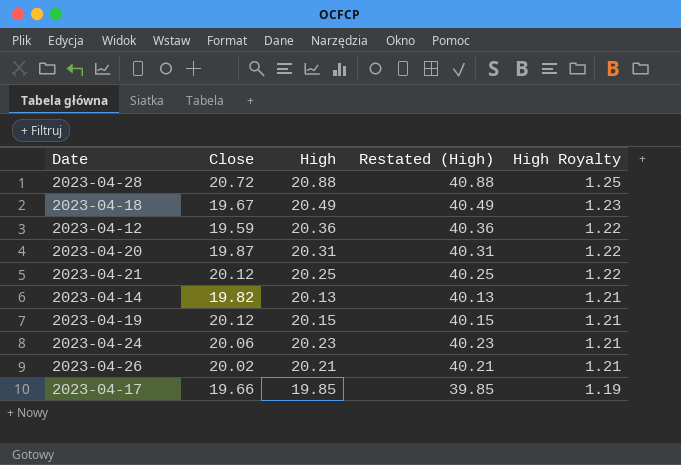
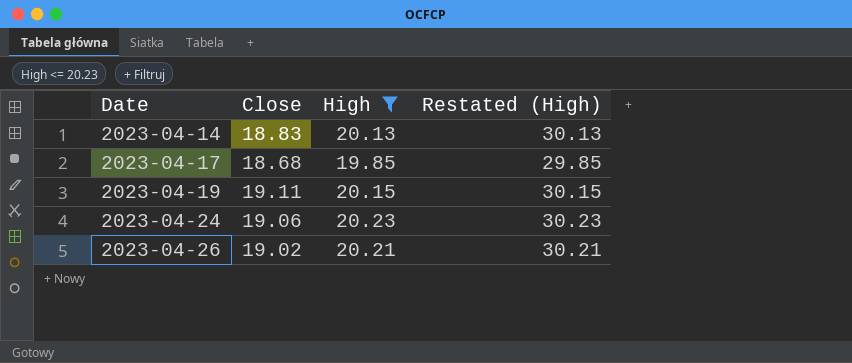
filter: none -> High <= 20.23
row order: High Royalty descending -> Date ascending
column High Royalty | formula: [High] * 0.06 -> none
column Restated (High) | formula: [High] + 20 -> [High] + 10
2023-04-14 | Close: 19.82 -> 18.83
2023-04-17 | Close: 19.66 -> 18.68
2023-04-19 | Close: 20.12 -> 19.11
2023-04-24 | Close: 20.06 -> 19.06
2023-04-26 | Close: 20.02 -> 19.02

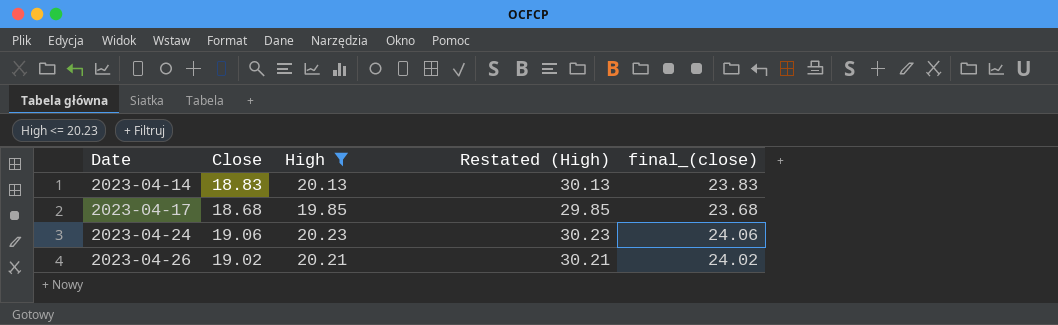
column final_(close) | formula: none -> [Close] + 5
row 2023-04-19: 19.11 | 20.15 | 30.15 -> none

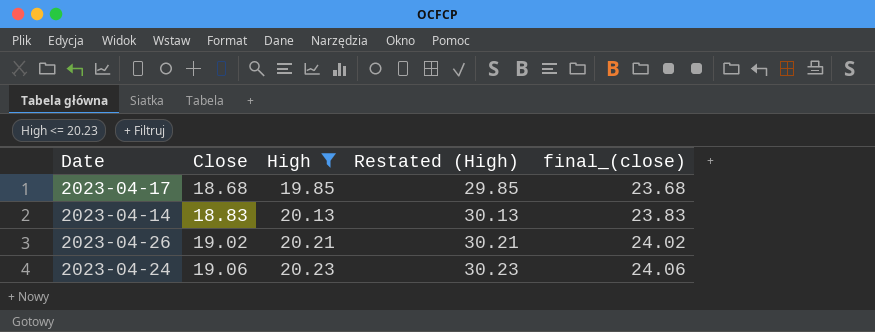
row order: Date ascending -> Close ascending

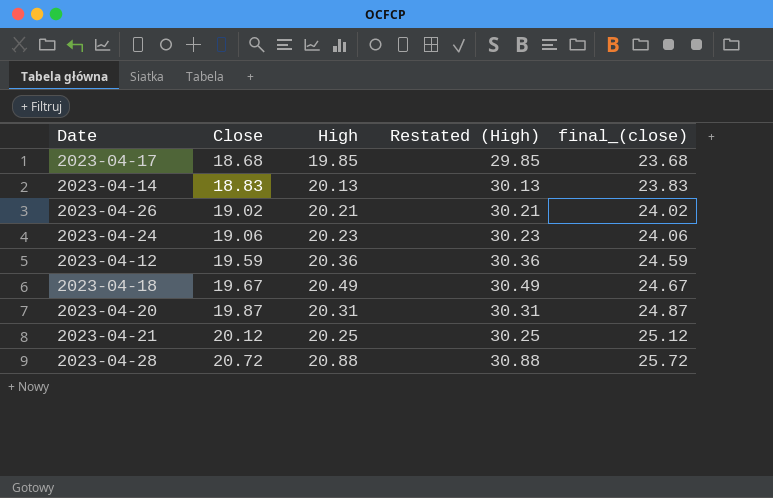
filter: High <= 20.23 -> none

